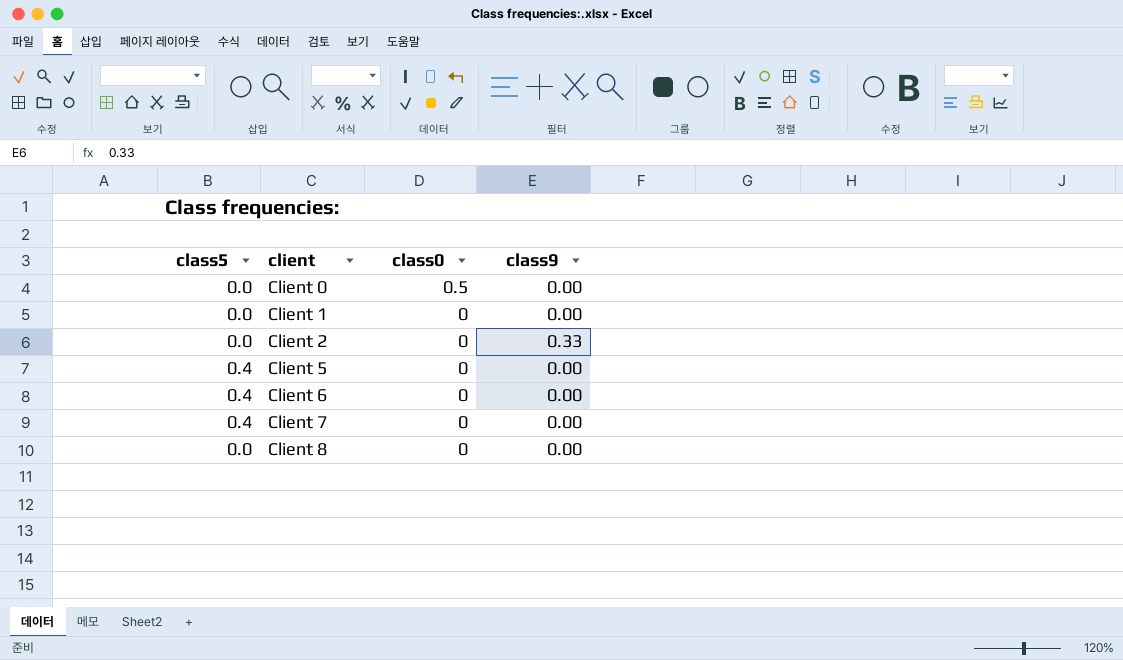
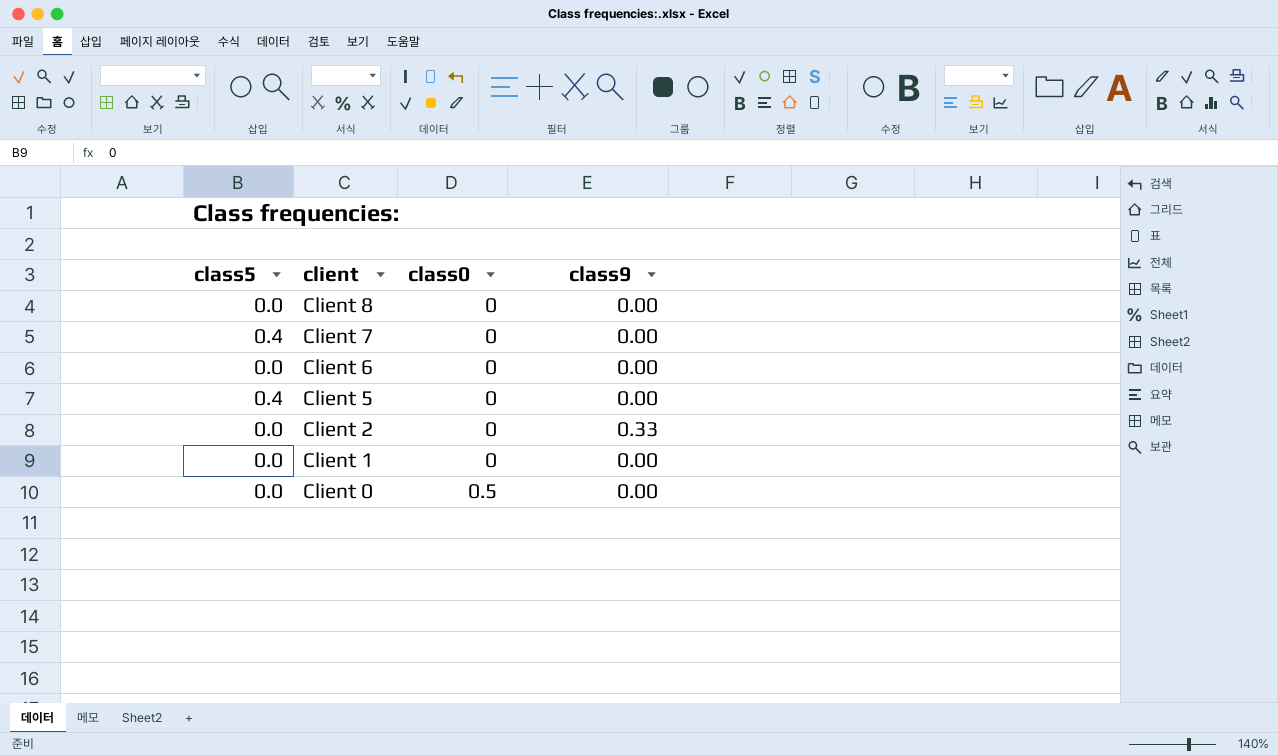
row order: client ascending -> client descending
Client 6 | class5: 0.4 -> 0.0

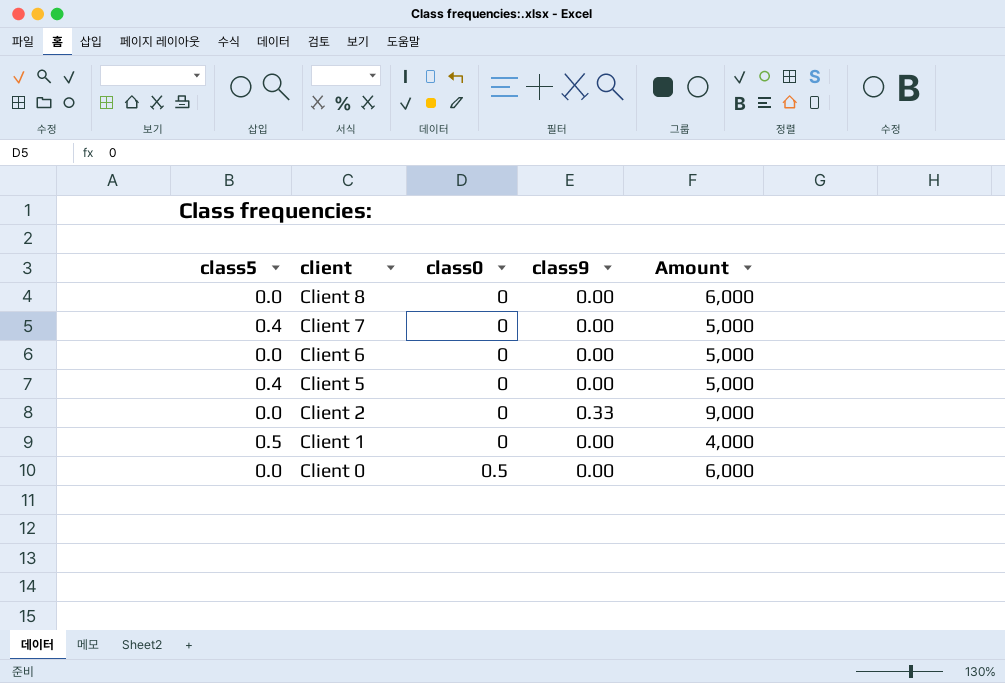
column Amount | position: none -> 5
Client 1 | class5: 0.0 -> 0.5

